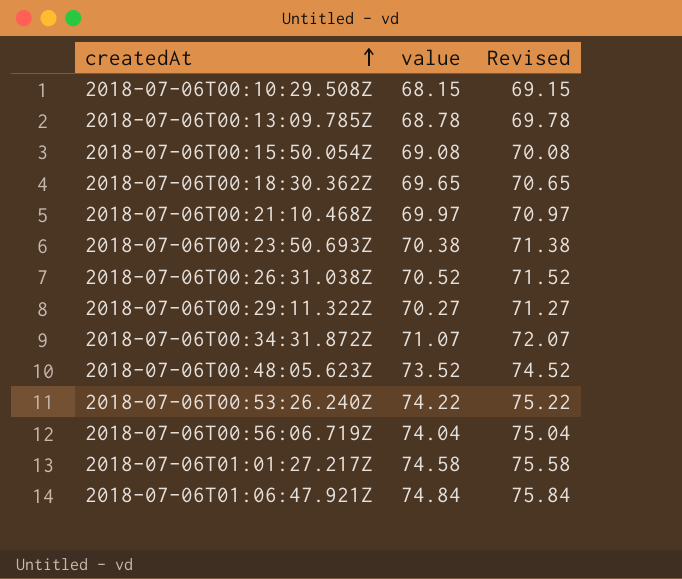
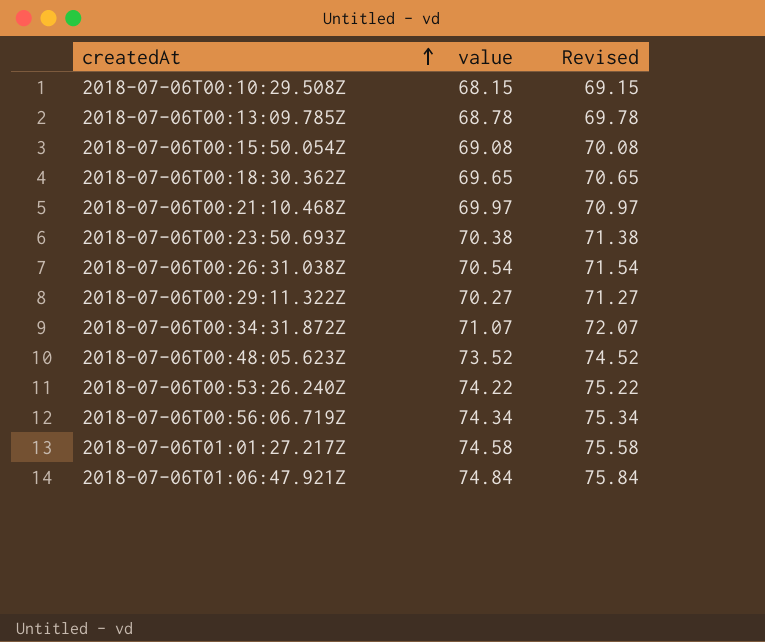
2018-07-06T00:26:31.038Z | value: 70.52 -> 70.54
2018-07-06T00:26:31.038Z | Revised: 71.52 -> 71.54
2018-07-06T00:56:06.719Z | value: 74.04 -> 74.34
2018-07-06T00:56:06.719Z | Revised: 75.04 -> 75.34

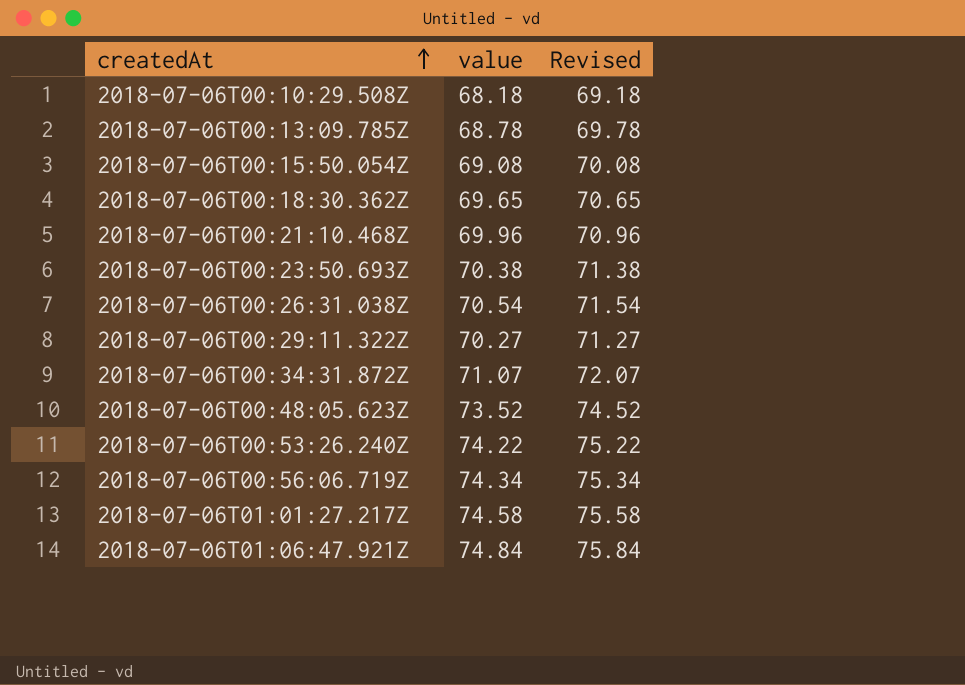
2018-07-06T00:10:29.508Z | value: 68.15 -> 68.18
2018-07-06T00:10:29.508Z | Revised: 69.15 -> 69.18
2018-07-06T00:21:10.468Z | value: 69.97 -> 69.96
2018-07-06T00:21:10.468Z | Revised: 70.97 -> 70.96

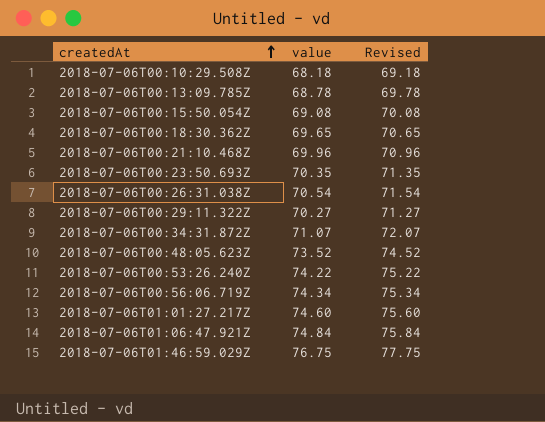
2018-07-06T00:23:50.693Z | value: 70.38 -> 70.35
2018-07-06T00:23:50.693Z | Revised: 71.38 -> 71.35
2018-07-06T01:01:27.217Z | value: 74.58 -> 74.60
2018-07-06T01:01:27.217Z | Revised: 75.58 -> 75.60
row 2018-07-06T01:46:59.029Z: none -> 76.75 | 77.75

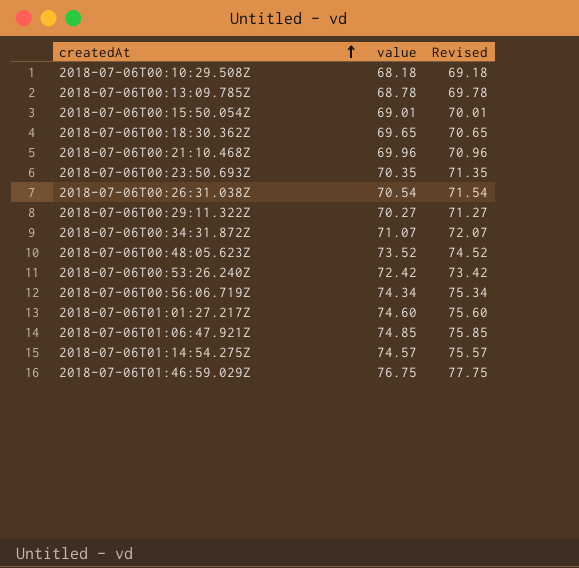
2018-07-06T00:15:50.054Z | value: 69.08 -> 69.01
2018-07-06T00:15:50.054Z | Revised: 70.08 -> 70.01
2018-07-06T00:53:26.240Z | value: 74.22 -> 72.42
2018-07-06T00:53:26.240Z | Revised: 75.22 -> 73.42
2018-07-06T01:06:47.921Z | value: 74.84 -> 74.85
2018-07-06T01:06:47.921Z | Revised: 75.84 -> 75.85
row 2018-07-06T01:14:54.275Z: none -> 74.57 | 75.57

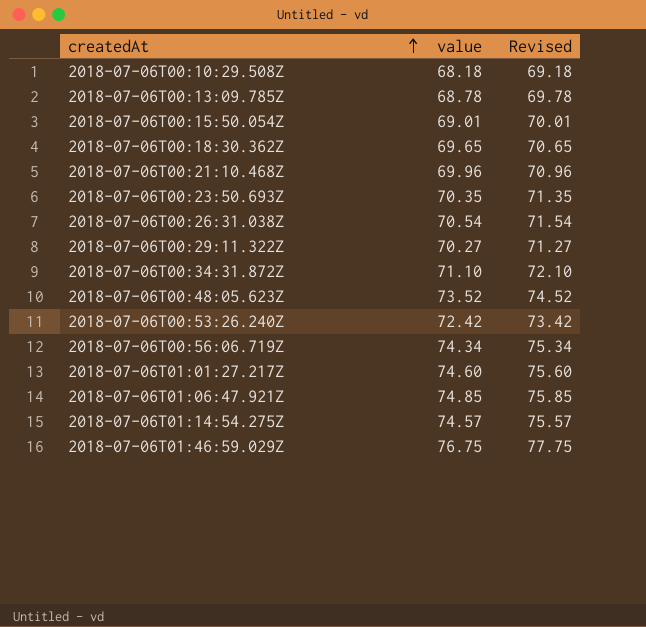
2018-07-06T00:34:31.872Z | value: 71.07 -> 71.10
2018-07-06T00:34:31.872Z | Revised: 72.07 -> 72.10

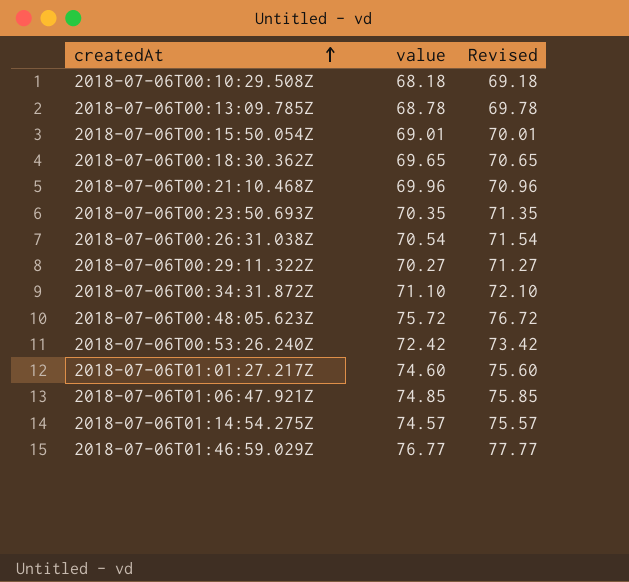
row 2018-07-06T00:56:06.719Z: 74.34 | 75.34 -> none
2018-07-06T00:48:05.623Z | value: 73.52 -> 75.72
2018-07-06T00:48:05.623Z | Revised: 74.52 -> 76.72
2018-07-06T01:46:59.029Z | value: 76.75 -> 76.77
2018-07-06T01:46:59.029Z | Revised: 77.75 -> 77.77

